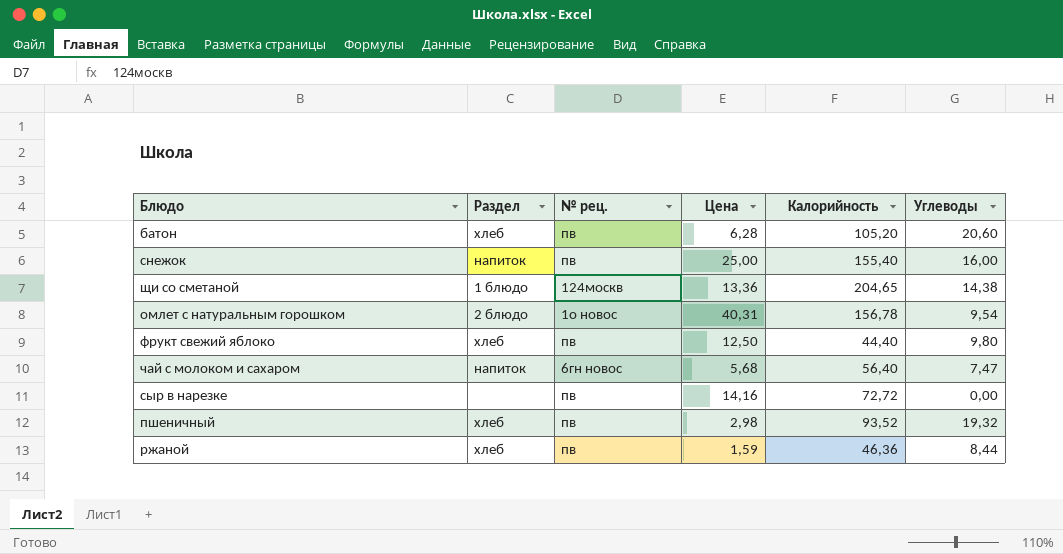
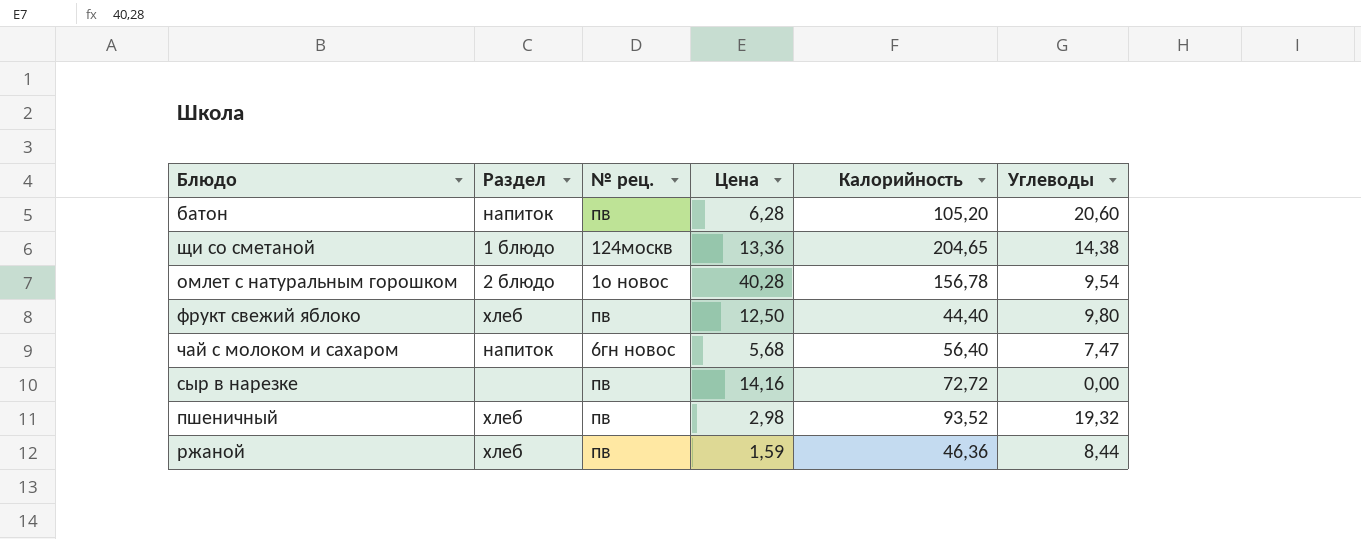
row снежок: напиток | пв | 25,00 | 155,40 | 16,00 -> none
батон | Раздел: хлеб -> напиток
омлет с натуральным горошком | Цена: 40,31 -> 40,28

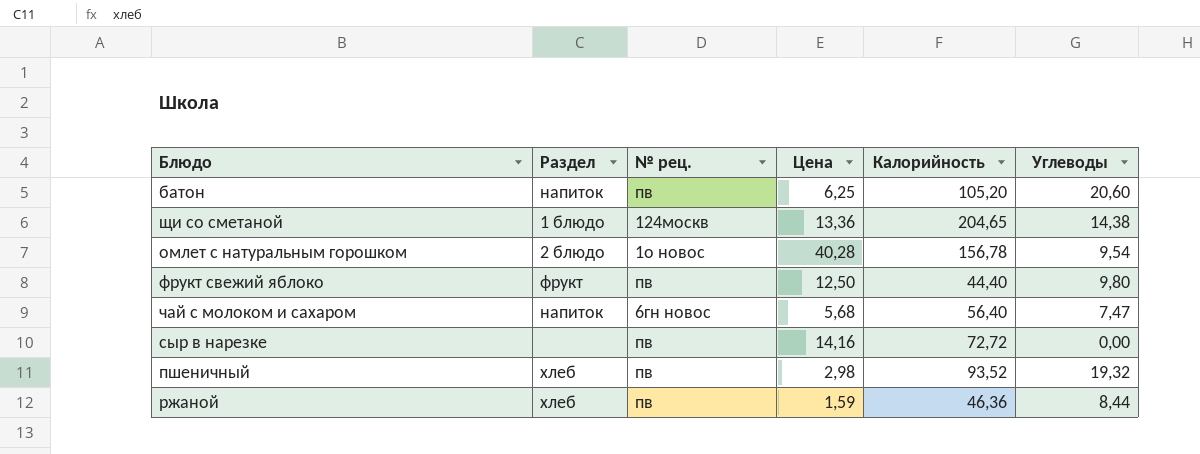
батон | Цена: 6,28 -> 6,25
фрукт свежий яблоко | Раздел: хлеб -> фрукт

